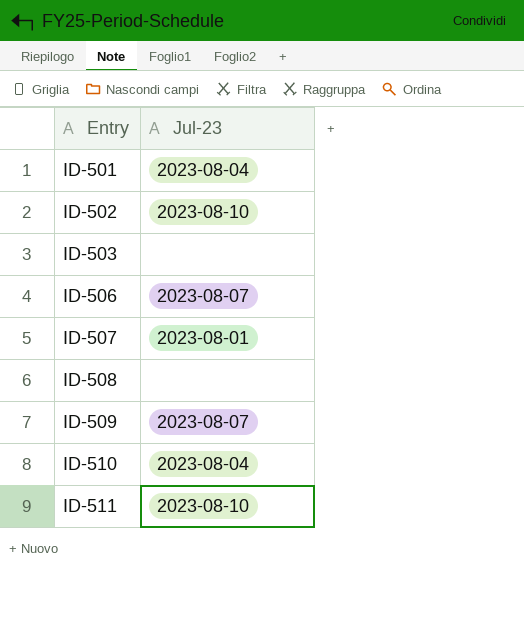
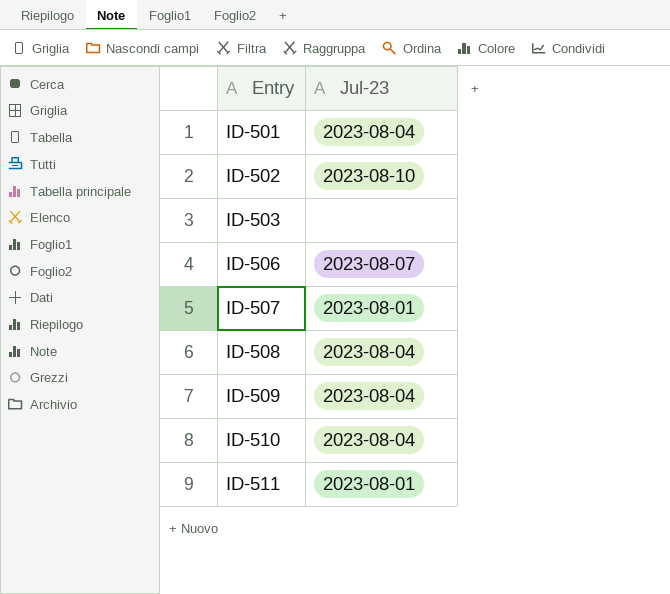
ID-508 | Jul-23: none -> 2023-08-04
ID-509 | Jul-23: 2023-08-07 -> 2023-08-04
ID-511 | Jul-23: 2023-08-10 -> 2023-08-01

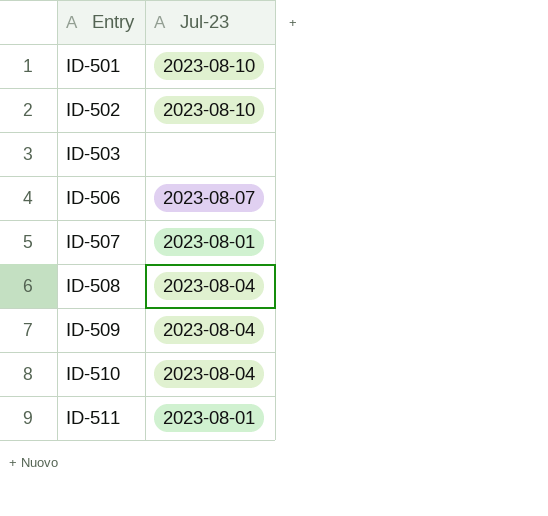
ID-501 | Jul-23: 2023-08-04 -> 2023-08-10

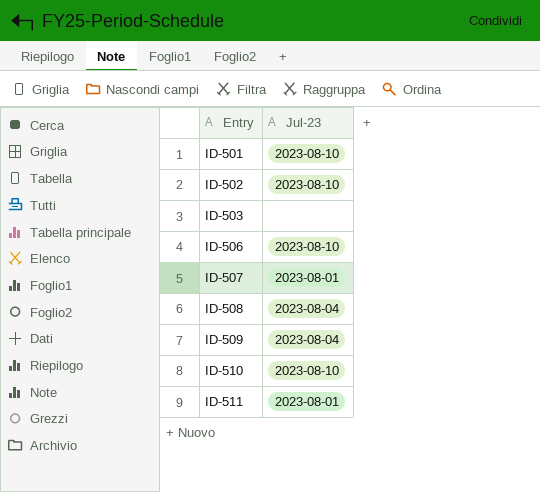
ID-506 | Jul-23: 2023-08-07 -> 2023-08-10
ID-510 | Jul-23: 2023-08-04 -> 2023-08-10

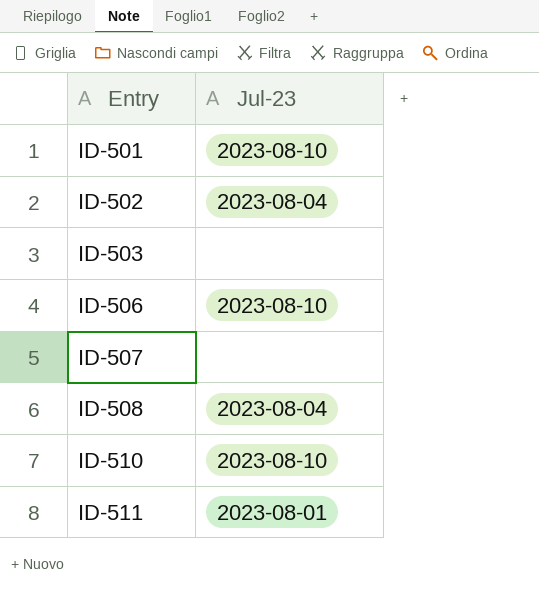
row ID-509: 2023-08-04 -> none
ID-502 | Jul-23: 2023-08-10 -> 2023-08-04
ID-507 | Jul-23: 2023-08-01 -> none

